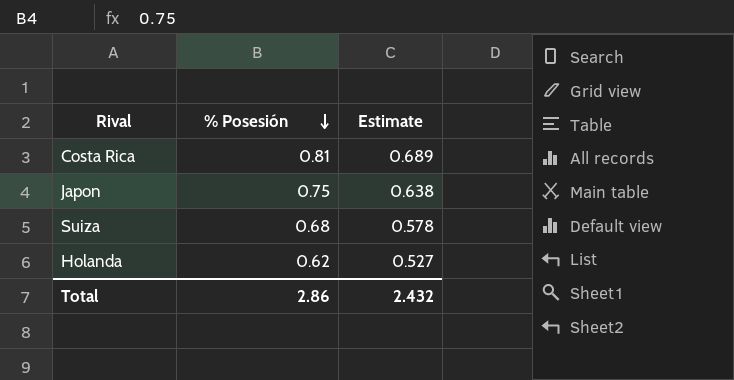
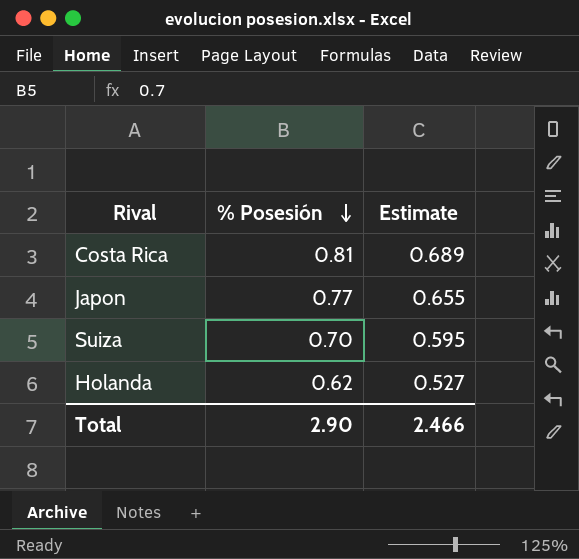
Japon | % Posesión: 0.75 -> 0.77
Japon | Estimate: 0.638 -> 0.655
Suiza | % Posesión: 0.68 -> 0.70
Suiza | Estimate: 0.578 -> 0.595
Total | % Posesión: 2.86 -> 2.90
Total | Estimate: 2.432 -> 2.466

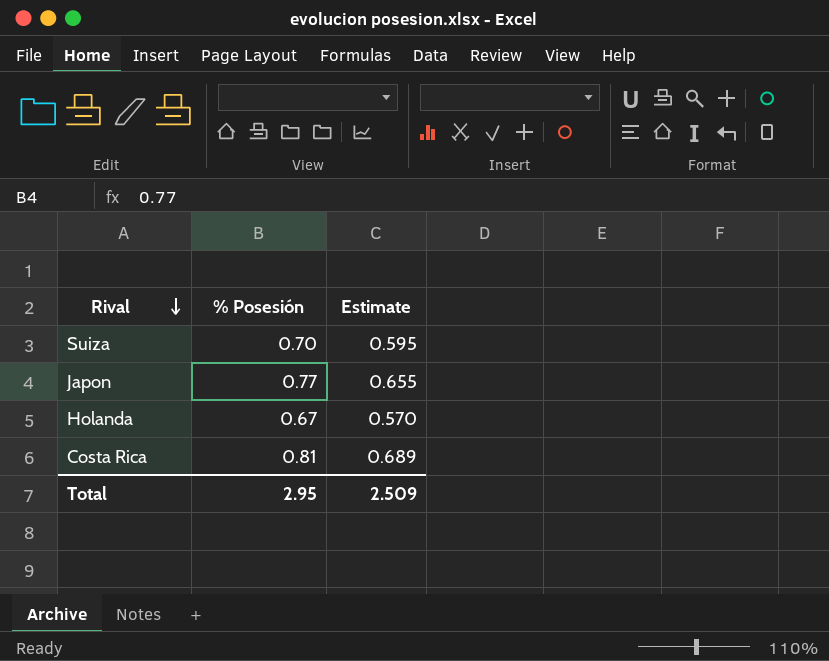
row order: % Posesión descending -> Rival descending
Holanda | % Posesión: 0.62 -> 0.67
Holanda | Estimate: 0.527 -> 0.570
Total | % Posesión: 2.90 -> 2.95
Total | Estimate: 2.466 -> 2.509

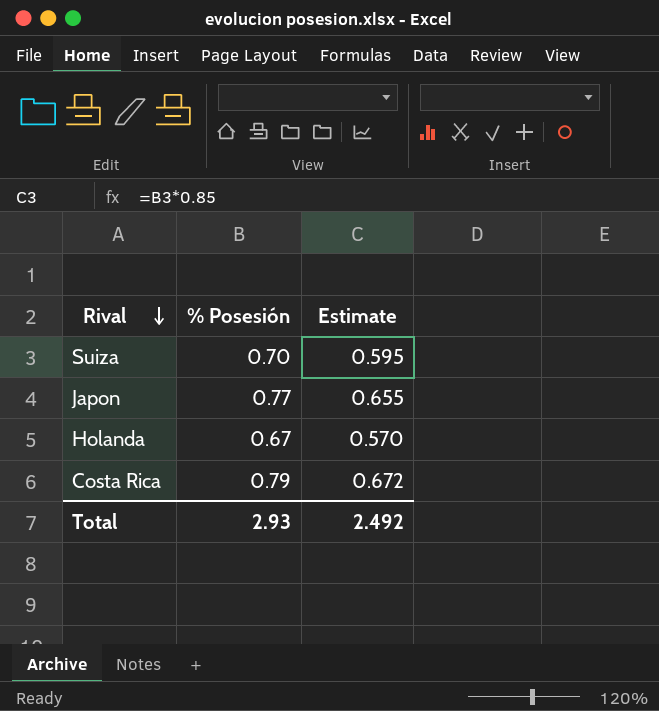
Costa Rica | % Posesión: 0.81 -> 0.79
Costa Rica | Estimate: 0.689 -> 0.672
Total | % Posesión: 2.95 -> 2.93
Total | Estimate: 2.509 -> 2.492

